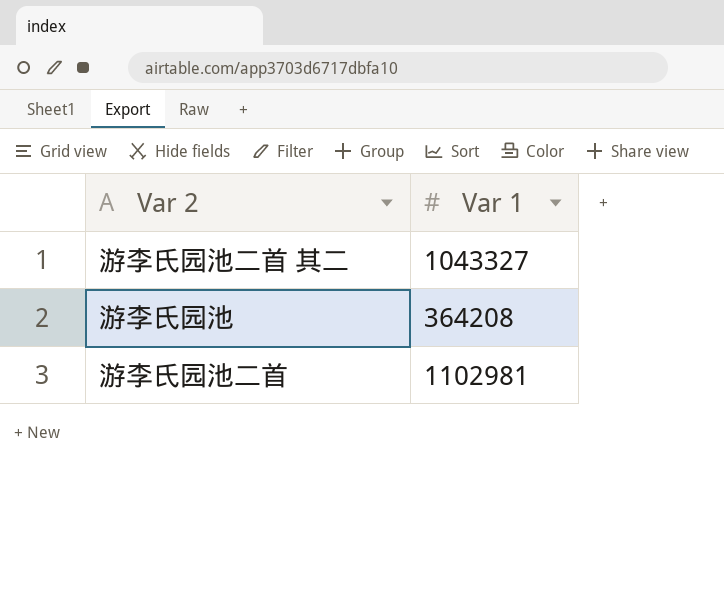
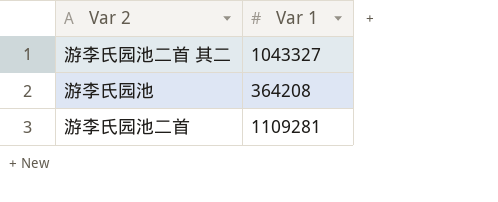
游李氏园池二首 | Var 1: 1102981 -> 1109281

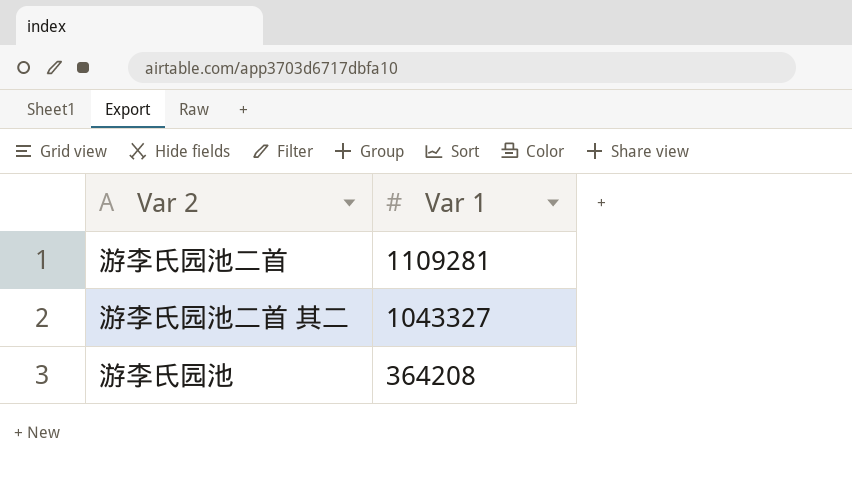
row order: none -> Var 1 descending

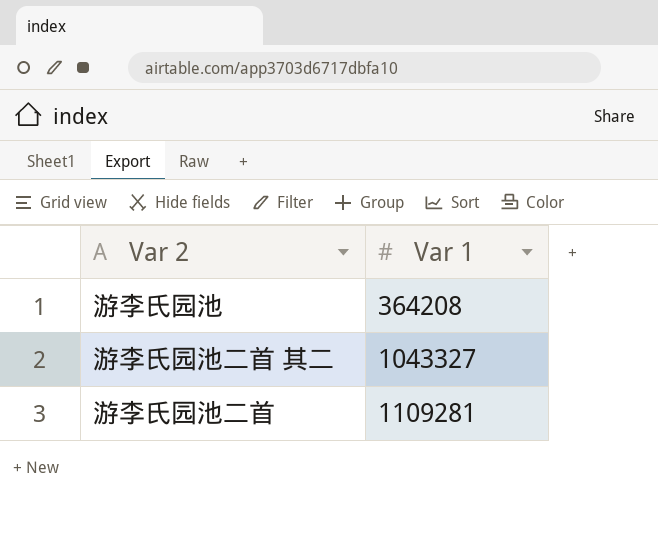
row order: Var 1 descending -> Var 1 ascending

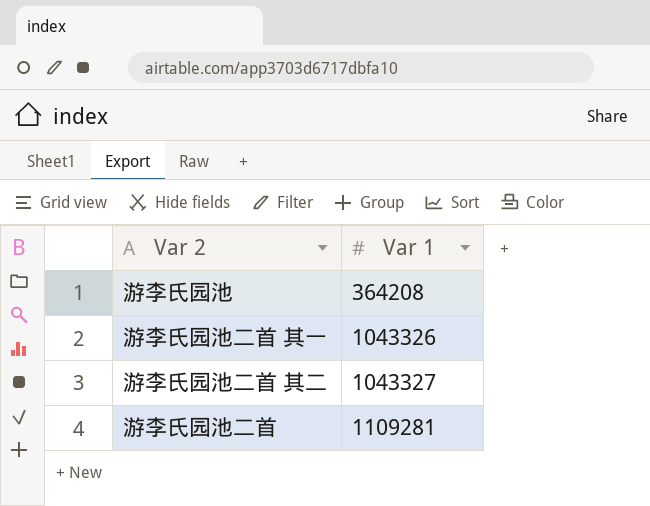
row 游李氏园池二首 其一: none -> 1043326

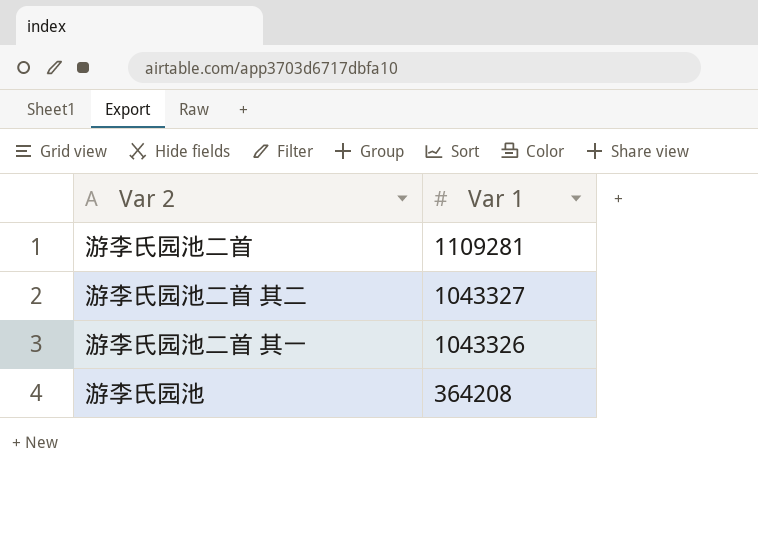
row order: Var 1 ascending -> Var 1 descending

